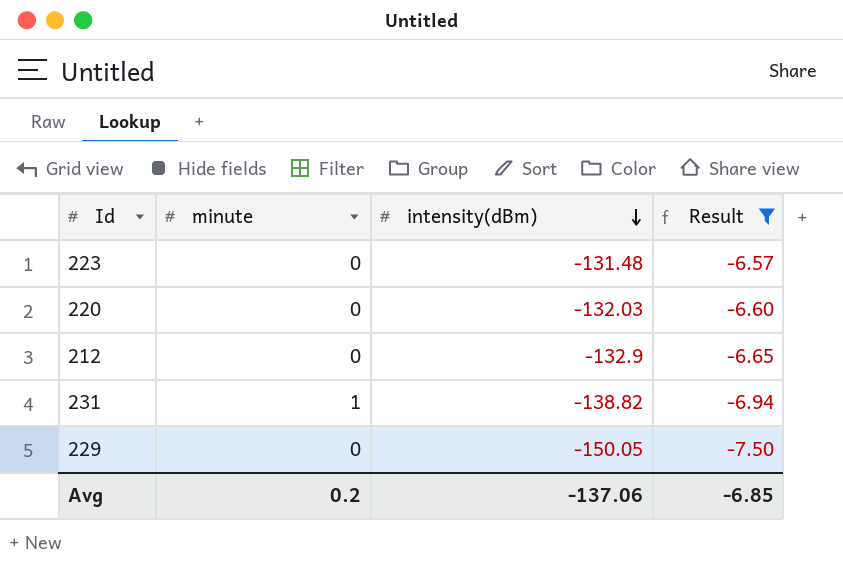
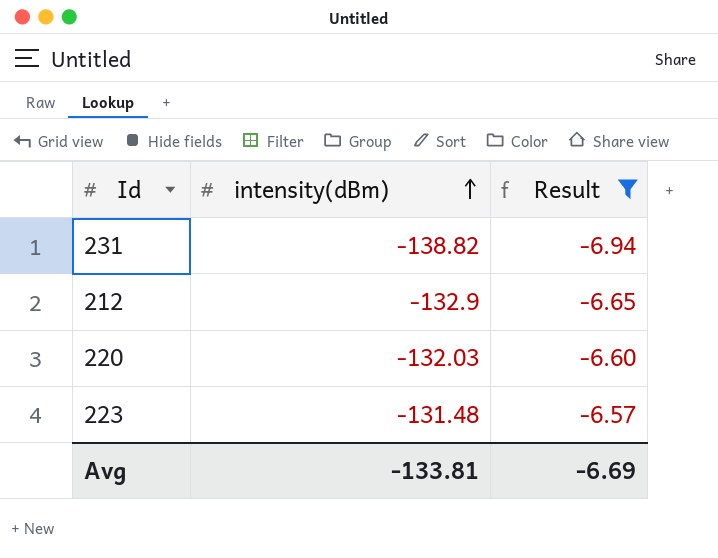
row order: intensity(dBm) descending -> intensity(dBm) ascending
column minute | position: 2 -> none
row 229: 0 | -150.05 | -7.50 -> none
Avg | intensity(dBm): -137.06 -> -133.81
Avg | Result: -6.85 -> -6.69

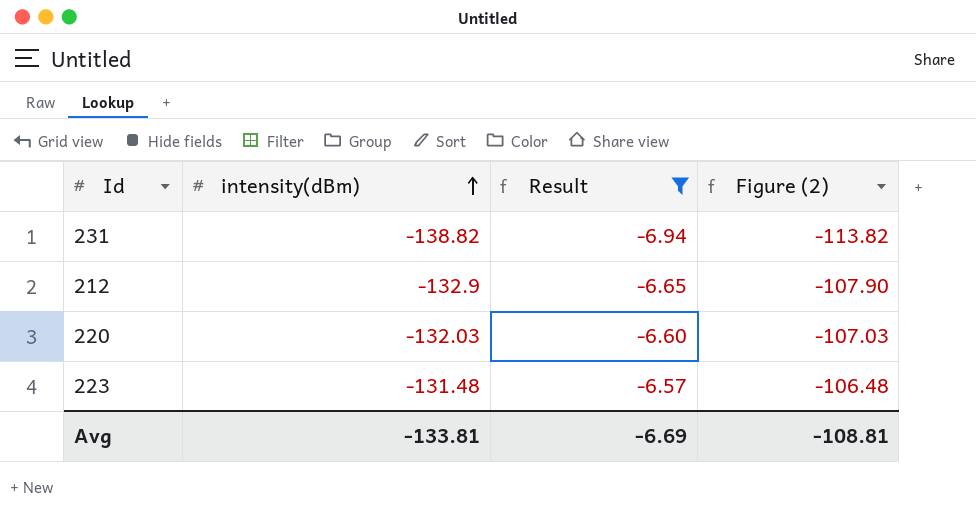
column Figure (2) | formula: none -> [intensity(dBm)] + 25

